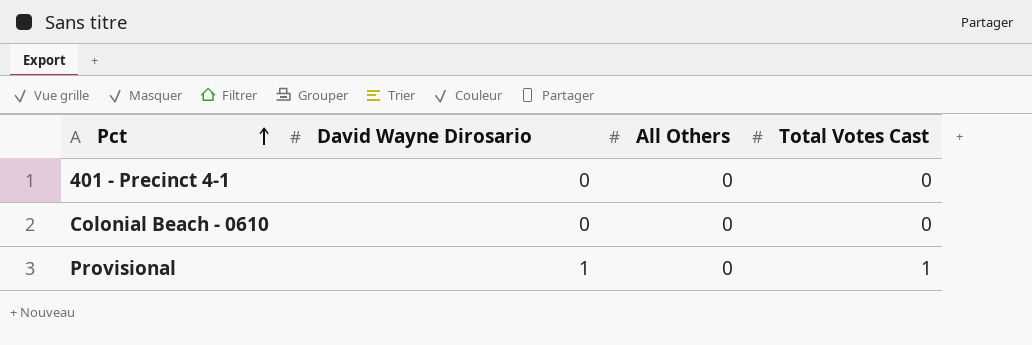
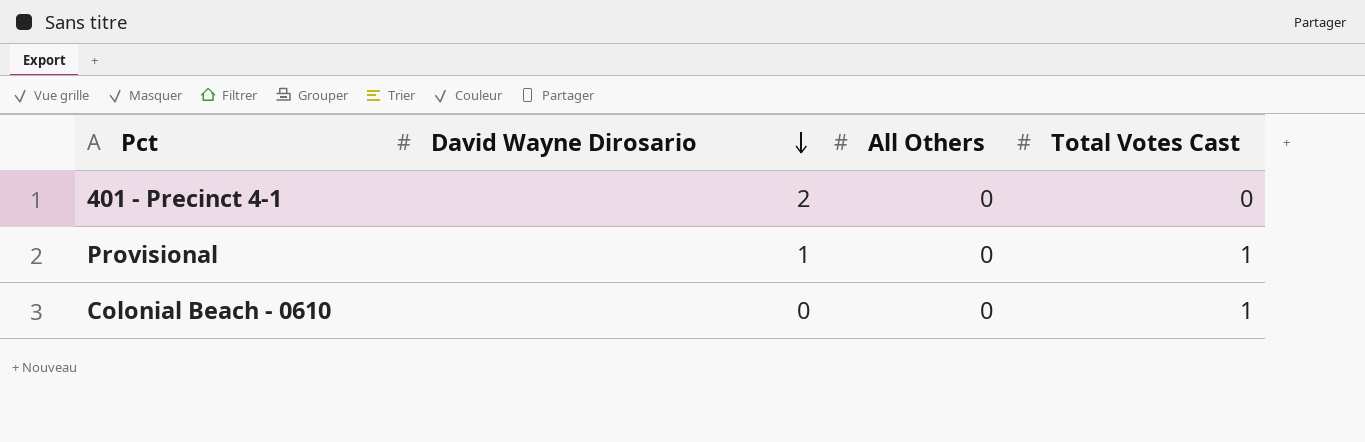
row order: Pct ascending -> David Wayne Dirosario descending
401 - Precinct 4-1 | David Wayne Dirosario: 0 -> 2
Colonial Beach - 0610 | Total Votes Cast: 0 -> 1

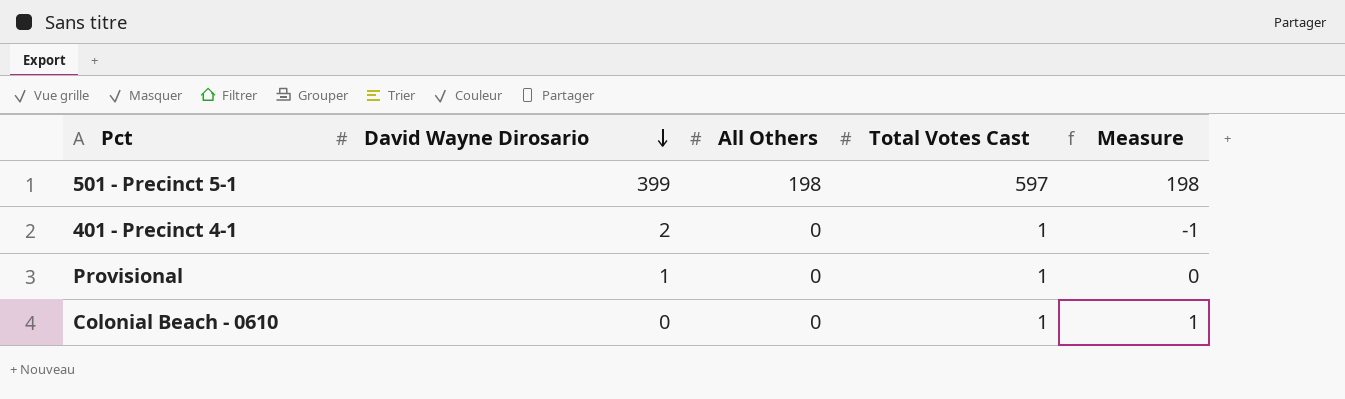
column Measure | formula: none -> [Total Votes Cast] - [David Wayne Dirosario]
row 501 - Precinct 5-1: none -> 399 | 198 | 597 | 198
401 - Precinct 4-1 | Total Votes Cast: 0 -> 1

